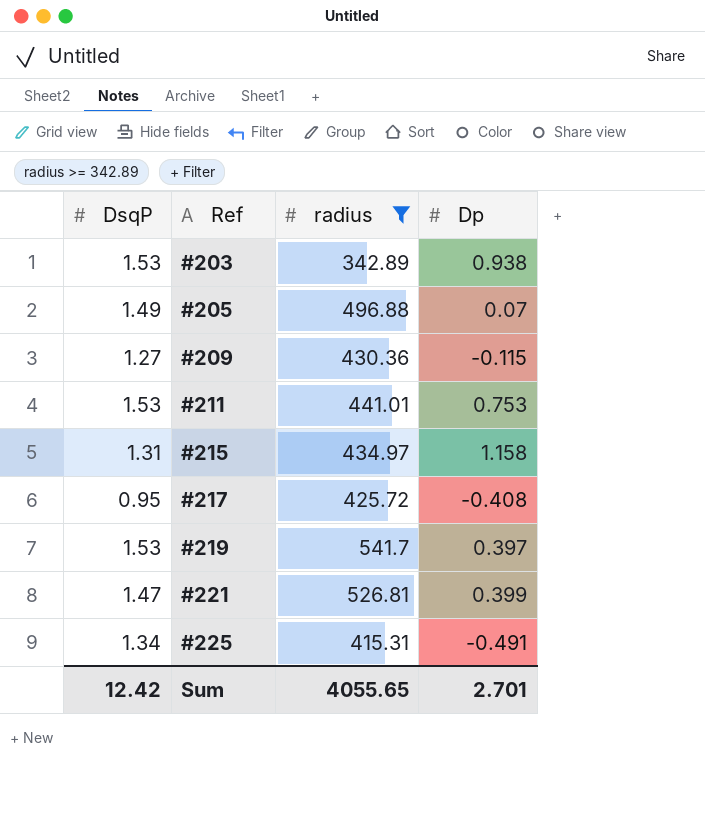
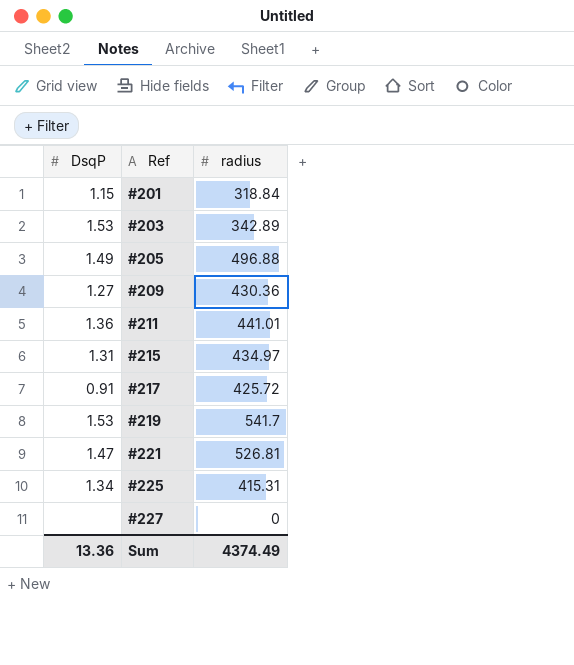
filter: radius >= 342.89 -> none
column Dp | position: 4 -> none
#211 | DsqP: 1.53 -> 1.36
#217 | DsqP: 0.95 -> 0.91
Sum | DsqP: 12.42 -> 13.36
Sum | radius: 4055.65 -> 4374.49

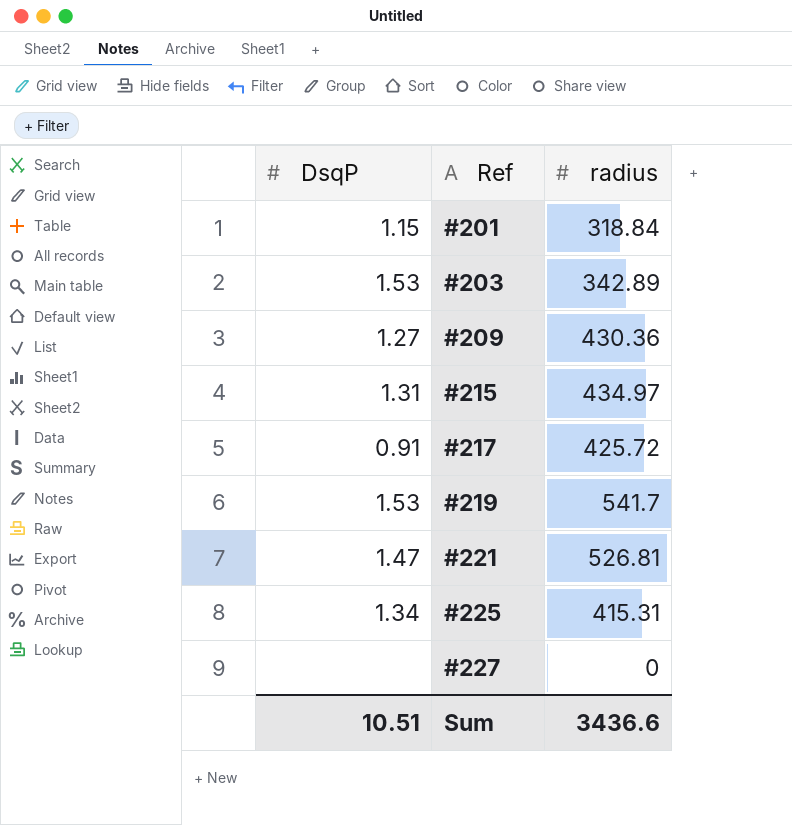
row #205: 1.49 | 496.88 -> none
row #211: 1.36 | 441.01 -> none
Sum | DsqP: 13.36 -> 10.51
Sum | radius: 4374.49 -> 3436.6

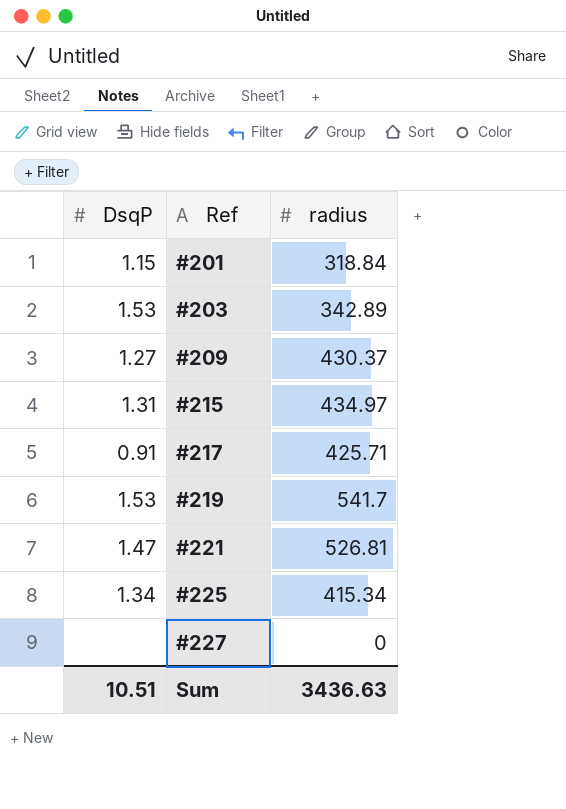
#209 | radius: 430.36 -> 430.37
#217 | radius: 425.72 -> 425.71
#225 | radius: 415.31 -> 415.34
Sum | radius: 3436.6 -> 3436.63

